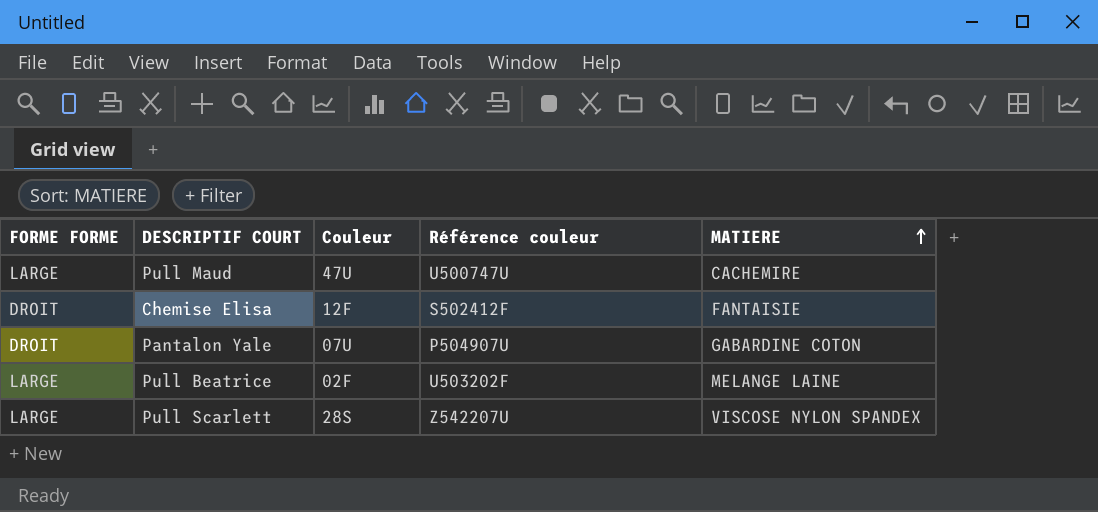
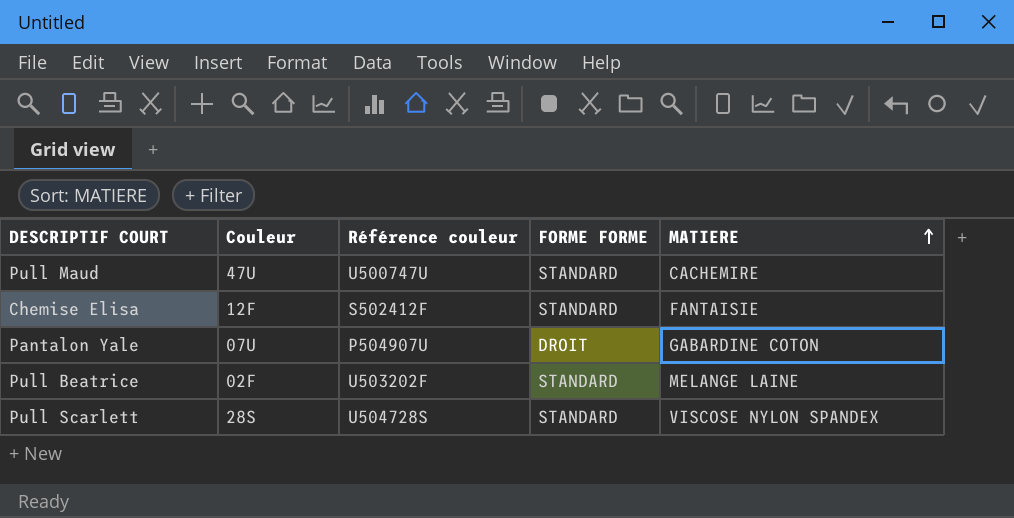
column FORME FORME | position: 1 -> 4
Pull Maud | FORME FORME: LARGE -> STANDARD
Chemise Elisa | FORME FORME: DROIT -> STANDARD
Pull Beatrice | FORME FORME: LARGE -> STANDARD
Pull Scarlett | Référence couleur: Z542207U -> U504728S
Pull Scarlett | FORME FORME: LARGE -> STANDARD

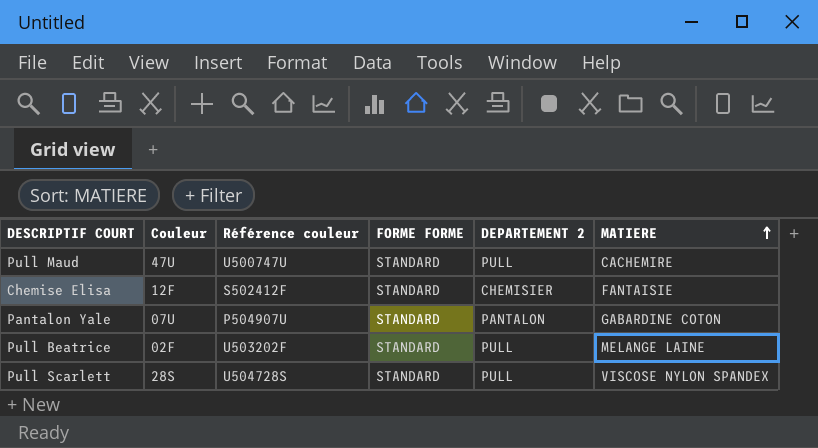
column DEPARTEMENT 2 | position: none -> 5
Pantalon Yale | FORME FORME: DROIT -> STANDARD

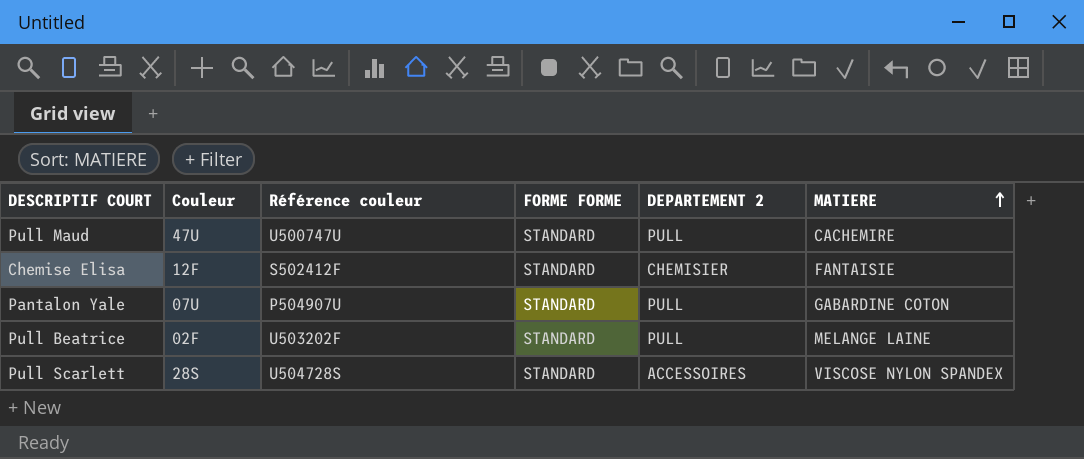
Pantalon Yale | DEPARTEMENT 2: PANTALON -> PULL
Pull Scarlett | DEPARTEMENT 2: PULL -> ACCESSOIRES

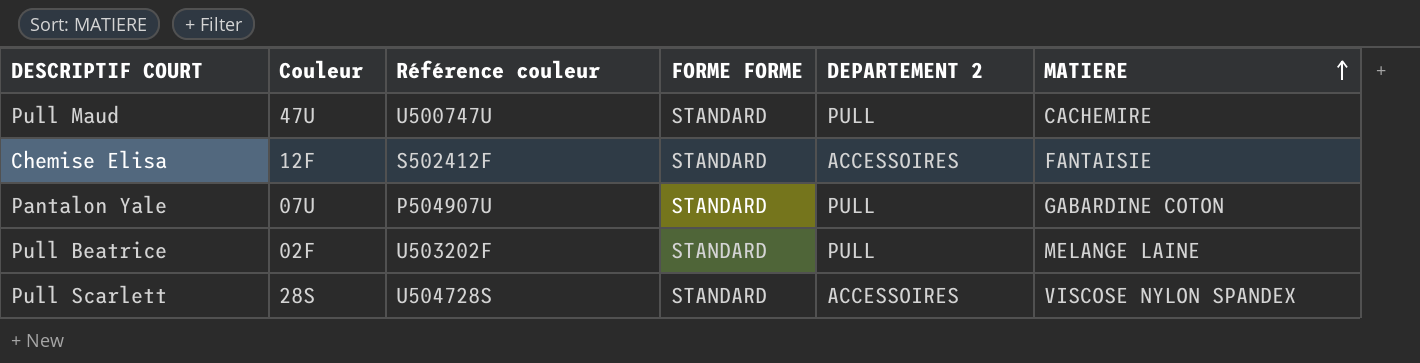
Chemise Elisa | DEPARTEMENT 2: CHEMISIER -> ACCESSOIRES

